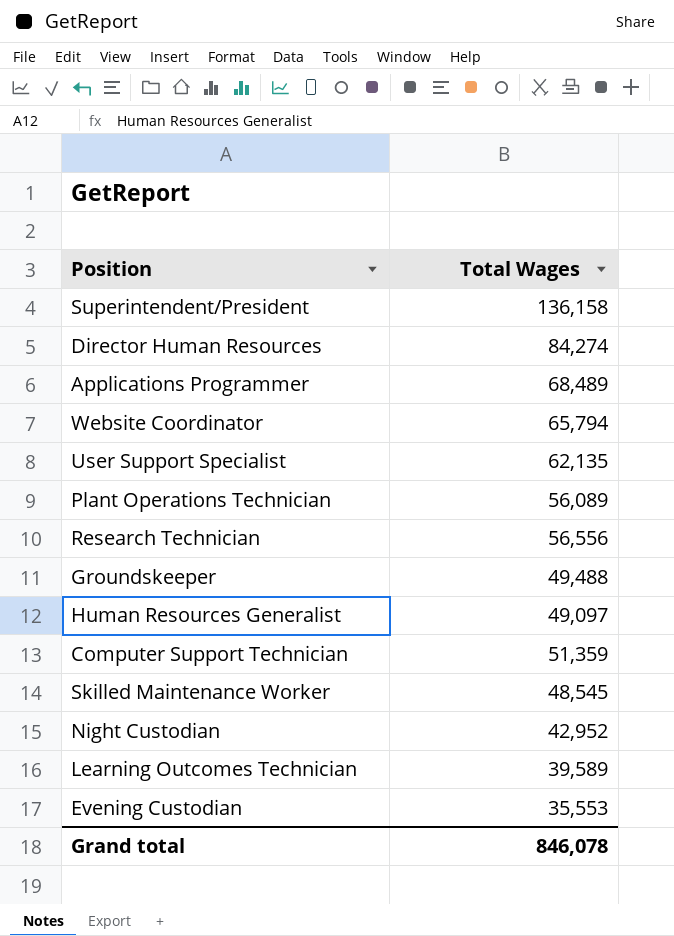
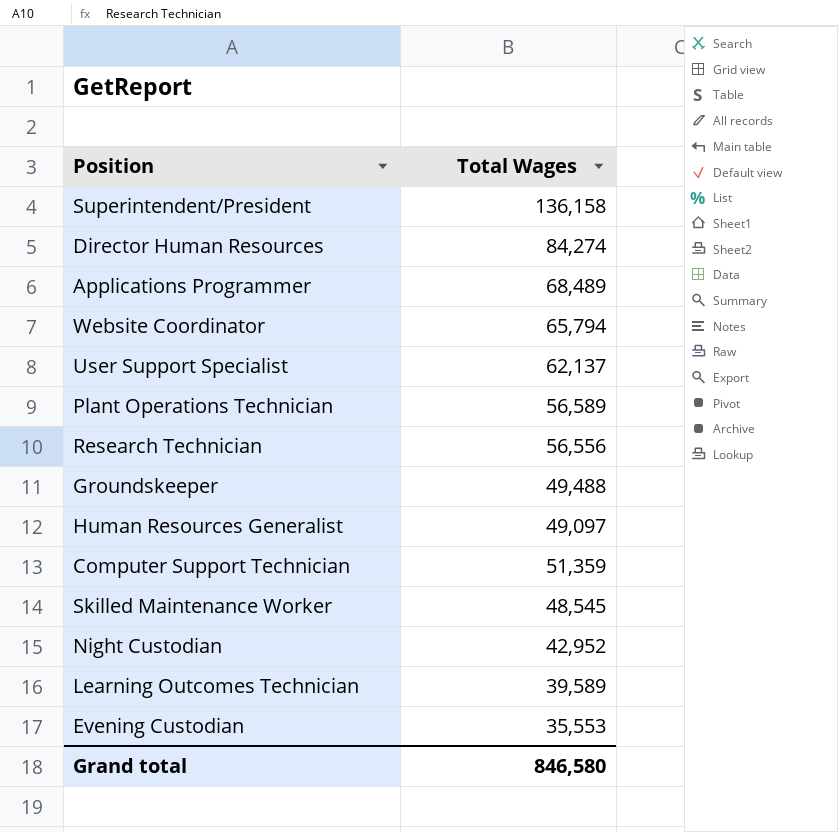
User Support Specialist | Total Wages: 62,135 -> 62,137
Plant Operations Technician | Total Wages: 56,089 -> 56,589
Grand total | Total Wages: 846,078 -> 846,580

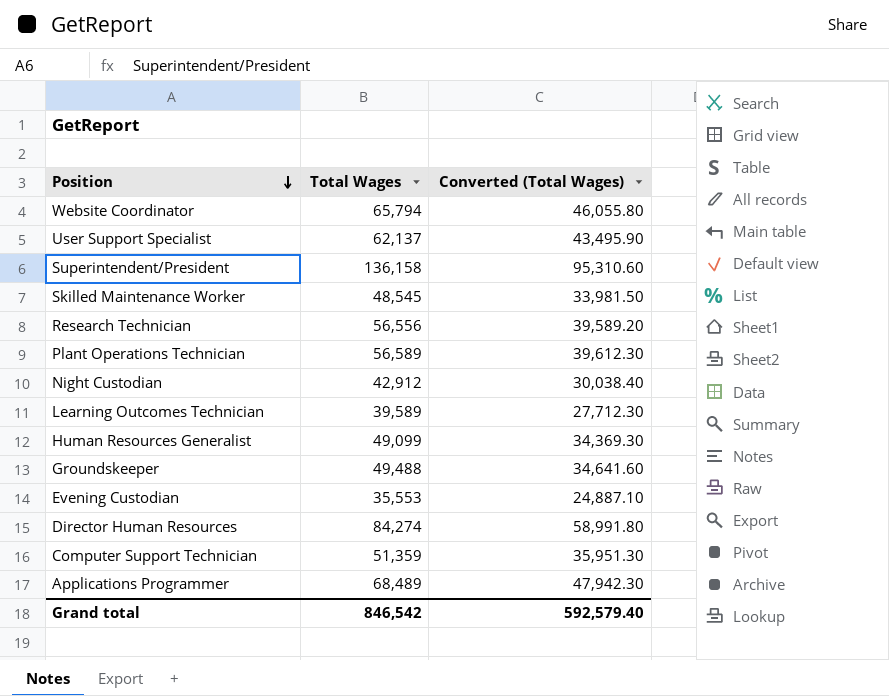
row order: none -> Position descending
column Converted (Total Wages) | formula: none -> [Total Wages] * 0.7
Night Custodian | Total Wages: 42,952 -> 42,912
Human Resources Generalist | Total Wages: 49,097 -> 49,099
Grand total | Total Wages: 846,580 -> 846,542

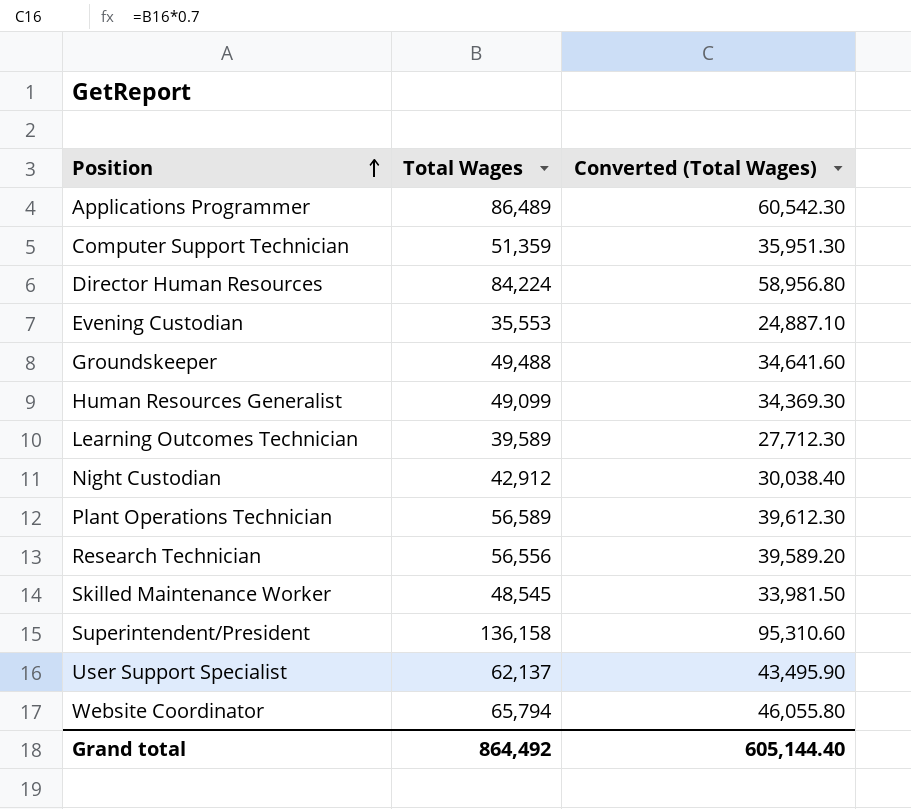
row order: Position descending -> Position ascending
Applications Programmer | Total Wages: 68,489 -> 86,489
Applications Programmer | Converted (Total Wages): 47,942.30 -> 60,542.30
Director Human Resources | Total Wages: 84,274 -> 84,224
Director Human Resources | Converted (Total Wages): 58,991.80 -> 58,956.80
Grand total | Total Wages: 846,542 -> 864,492
Grand total | Converted (Total Wages): 592,579.40 -> 605,144.40

